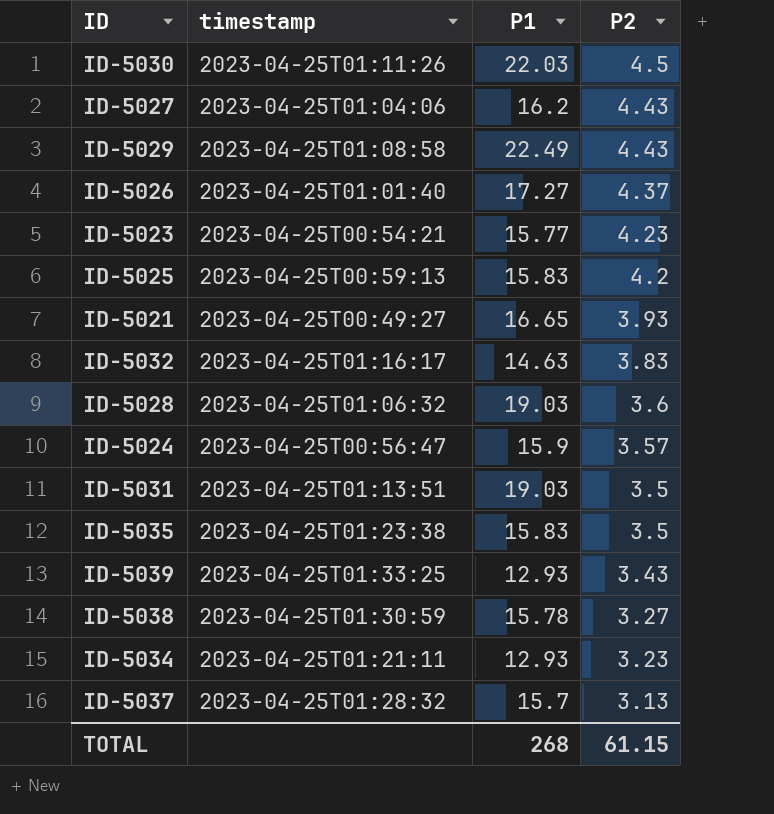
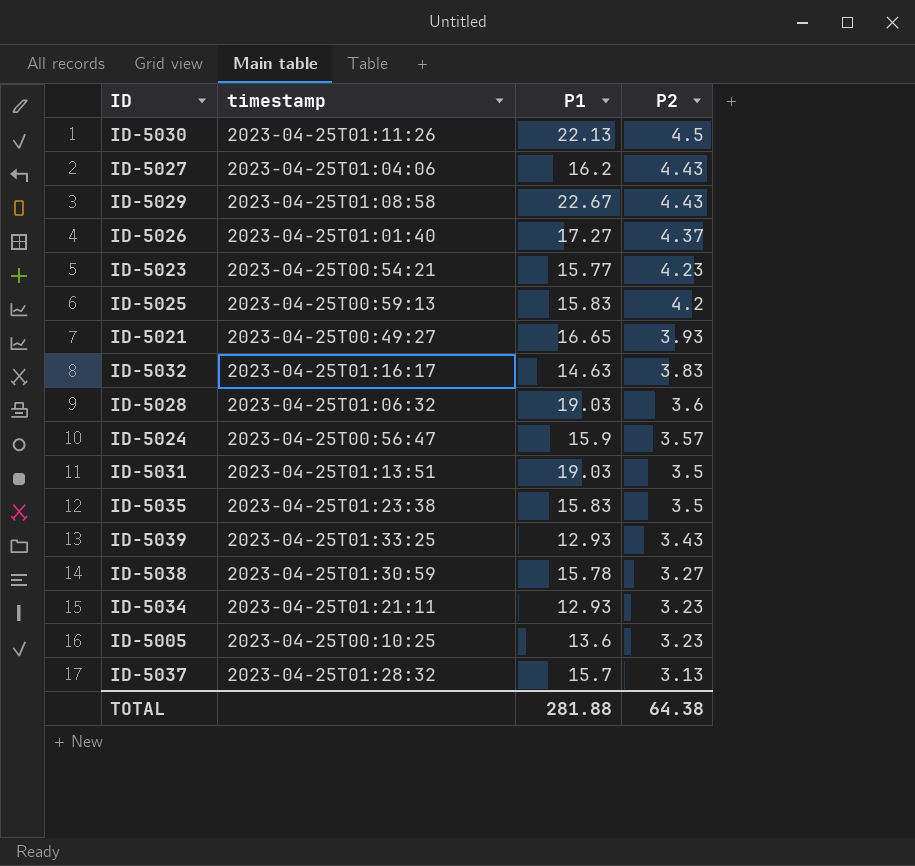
ID-5030 | P1: 22.03 -> 22.13
ID-5029 | P1: 22.49 -> 22.67
row ID-5005: none -> 2023-04-25T00:10:25 | 13.6 | 3.23
TOTAL | P1: 268 -> 281.88
TOTAL | P2: 61.15 -> 64.38

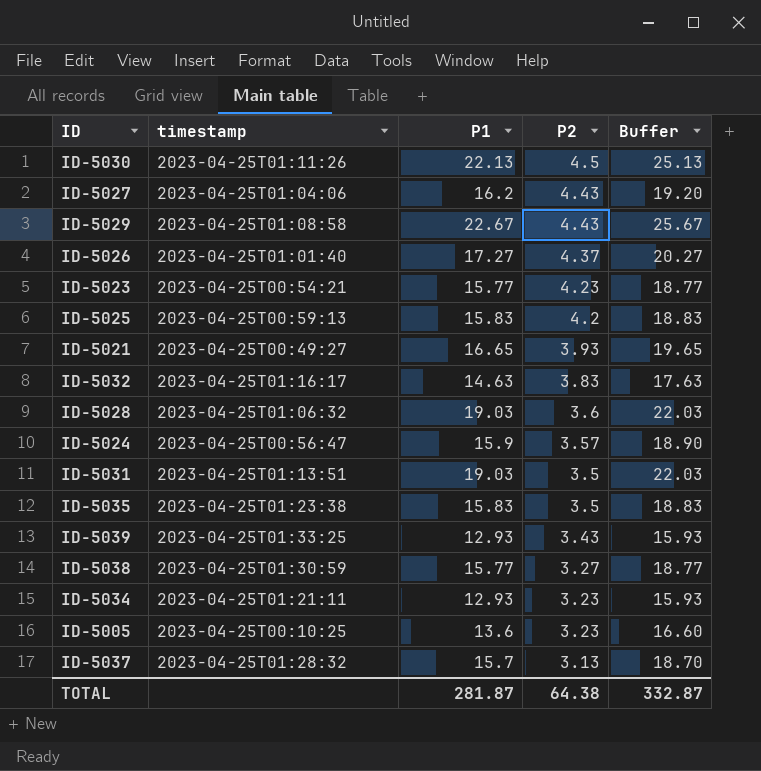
column Buffer | formula: none -> [P1] + 3
ID-5038 | P1: 15.78 -> 15.77
TOTAL | P1: 281.88 -> 281.87

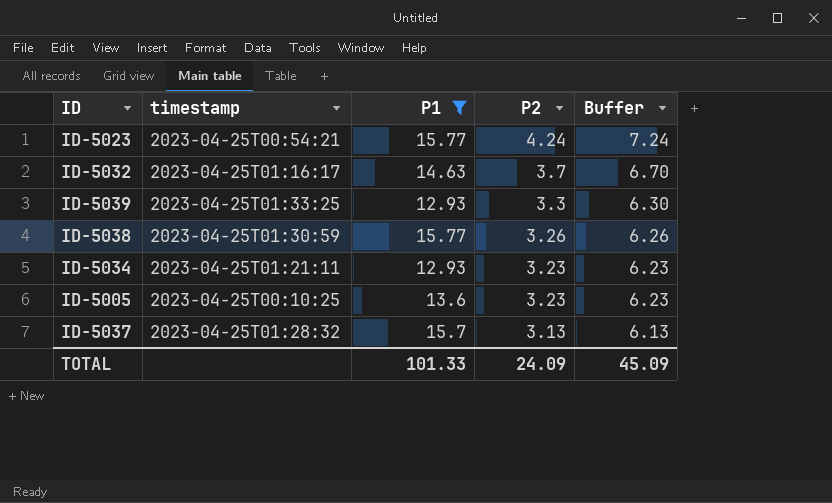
filter: none -> P1 <= 15.77
column Buffer | formula: [P1] + 3 -> [P2] + 3
ID-5023 | P2: 4.23 -> 4.24
ID-5032 | P2: 3.83 -> 3.7
ID-5039 | P2: 3.43 -> 3.3
ID-5038 | P2: 3.27 -> 3.26
TOTAL | P1: 281.87 -> 101.33
TOTAL | P2: 64.38 -> 24.09
TOTAL | Buffer: 332.87 -> 45.09

